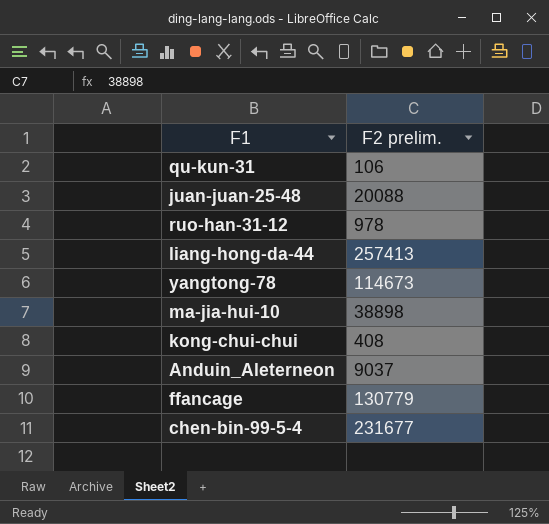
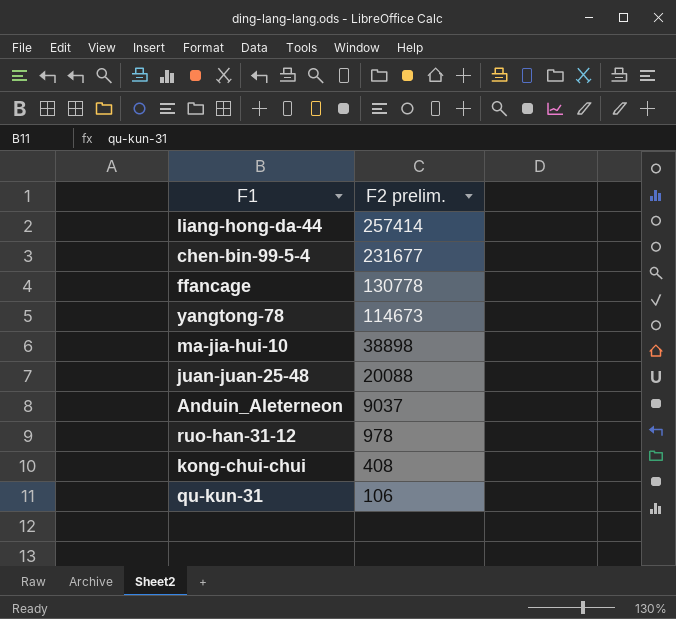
row order: none -> F2 prelim. descending
liang-hong-da-44 | F2 prelim.: 257413 -> 257414
ffancage | F2 prelim.: 130779 -> 130778

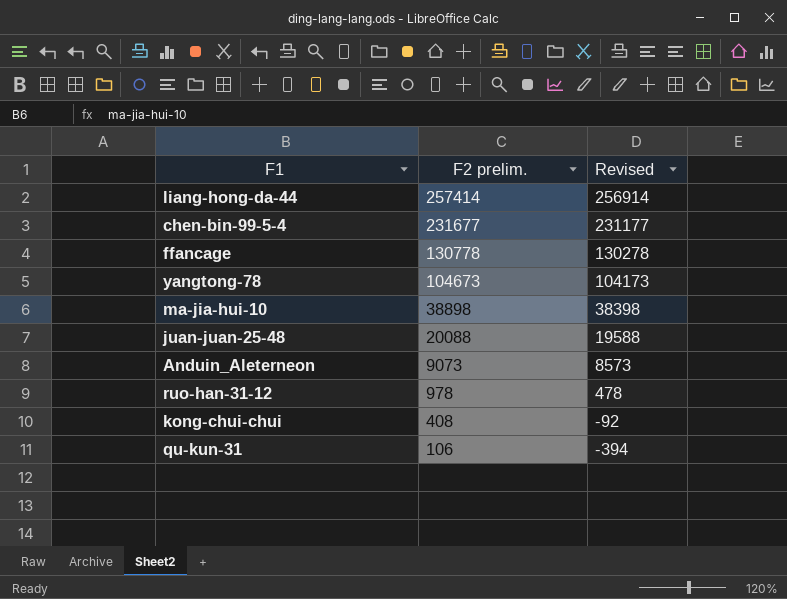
column Revised | formula: none -> [F2 prelim.] - 500
yangtong-78 | F2 prelim.: 114673 -> 104673
Anduin_Aleterneon | F2 prelim.: 9037 -> 9073

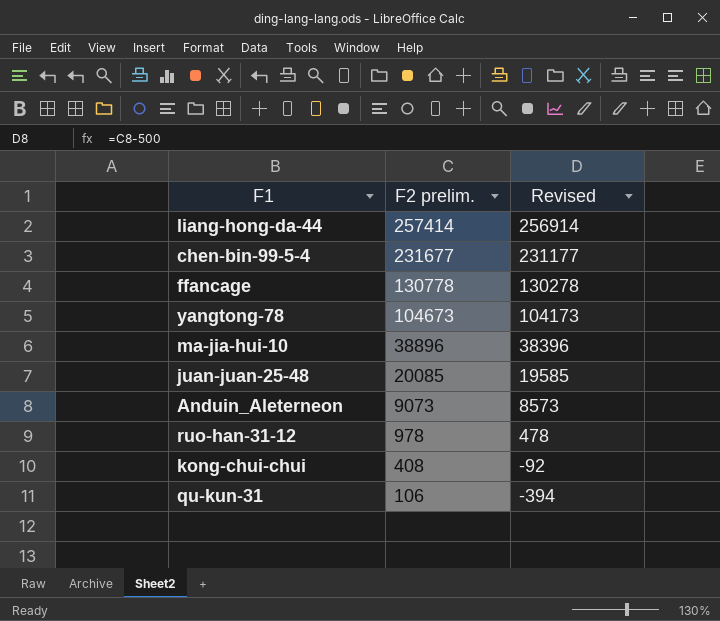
ma-jia-hui-10 | F2 prelim.: 38898 -> 38896
ma-jia-hui-10 | Revised: 38398 -> 38396
juan-juan-25-48 | F2 prelim.: 20088 -> 20085
juan-juan-25-48 | Revised: 19588 -> 19585

